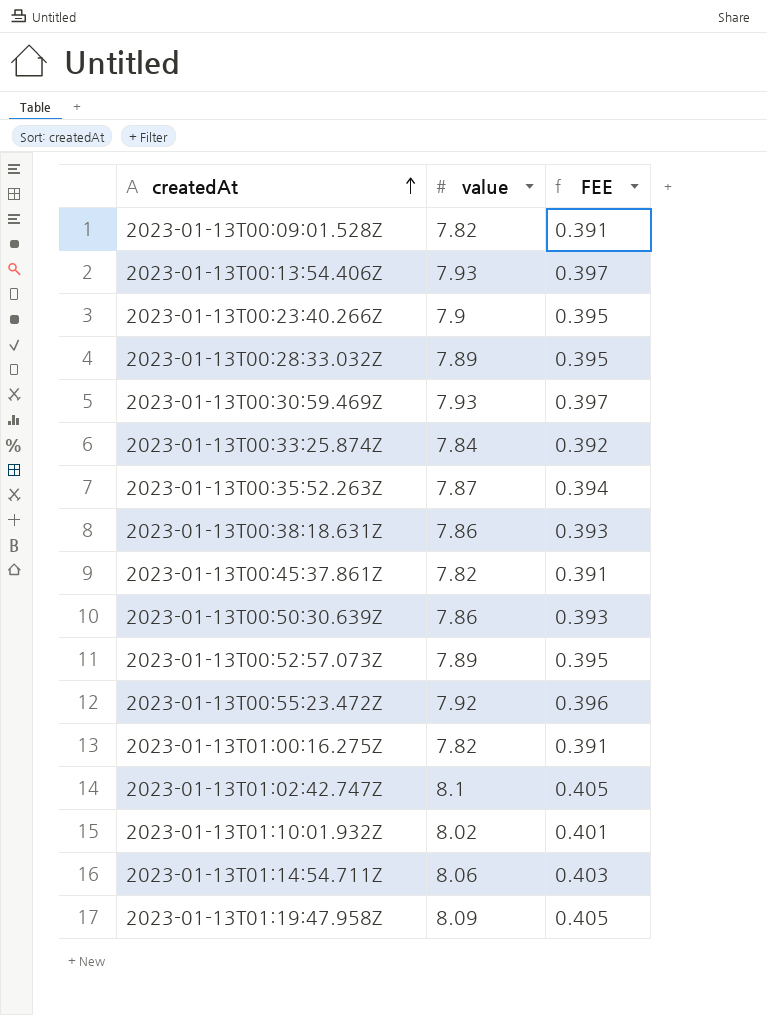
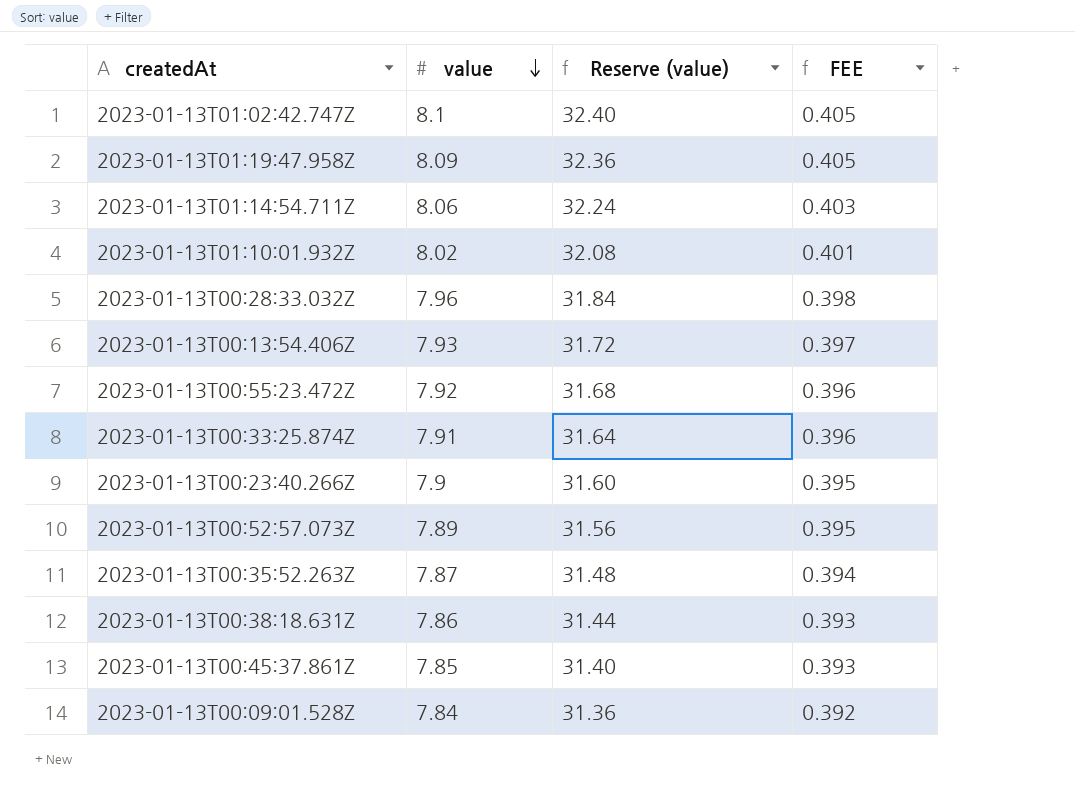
row order: createdAt ascending -> value descending
column Reserve (value) | formula: none -> [value] * 4
row 2023-01-13T00:30:59.469Z: 7.93 | 0.397 -> none
row 2023-01-13T00:50:30.639Z: 7.86 | 0.393 -> none
row 2023-01-13T01:00:16.275Z: 7.82 | 0.391 -> none
2023-01-13T00:28:33.032Z | value: 7.89 -> 7.96
2023-01-13T00:28:33.032Z | FEE: 0.395 -> 0.398
2023-01-13T00:33:25.874Z | value: 7.84 -> 7.91
2023-01-13T00:33:25.874Z | FEE: 0.392 -> 0.396
2023-01-13T00:45:37.861Z | value: 7.82 -> 7.85
2023-01-13T00:45:37.861Z | FEE: 0.391 -> 0.393
2023-01-13T00:09:01.528Z | value: 7.82 -> 7.84
2023-01-13T00:09:01.528Z | FEE: 0.391 -> 0.392

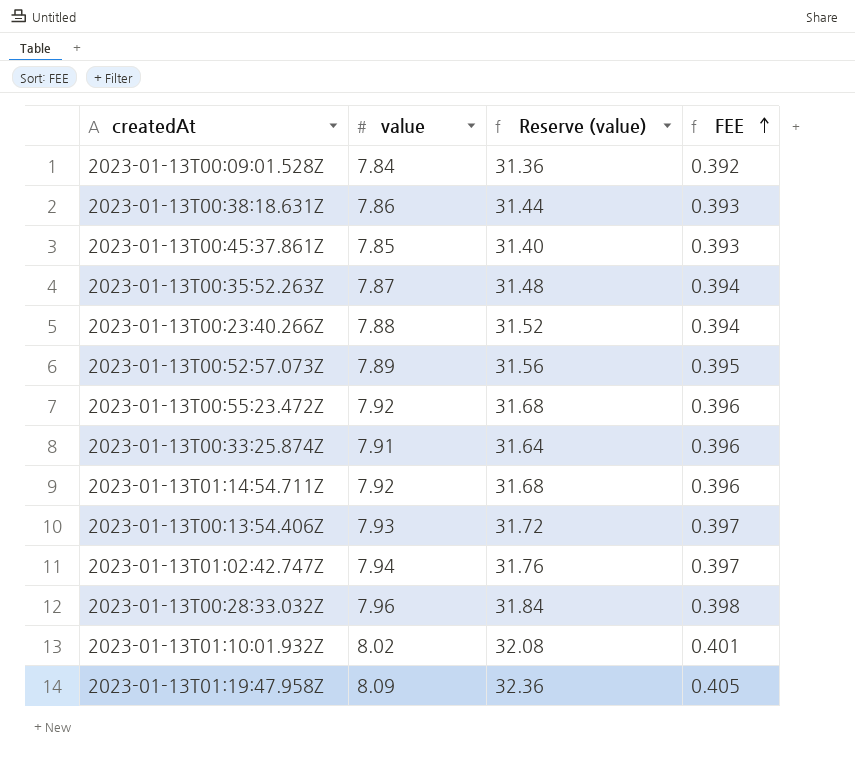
row order: value descending -> FEE ascending
2023-01-13T00:23:40.266Z | value: 7.9 -> 7.88
2023-01-13T00:23:40.266Z | Reserve (value): 31.60 -> 31.52
2023-01-13T00:23:40.266Z | FEE: 0.395 -> 0.394
2023-01-13T01:14:54.711Z | value: 8.06 -> 7.92
2023-01-13T01:14:54.711Z | Reserve (value): 32.24 -> 31.68
2023-01-13T01:14:54.711Z | FEE: 0.403 -> 0.396
2023-01-13T01:02:42.747Z | value: 8.1 -> 7.94
2023-01-13T01:02:42.747Z | Reserve (value): 32.40 -> 31.76
2023-01-13T01:02:42.747Z | FEE: 0.405 -> 0.397

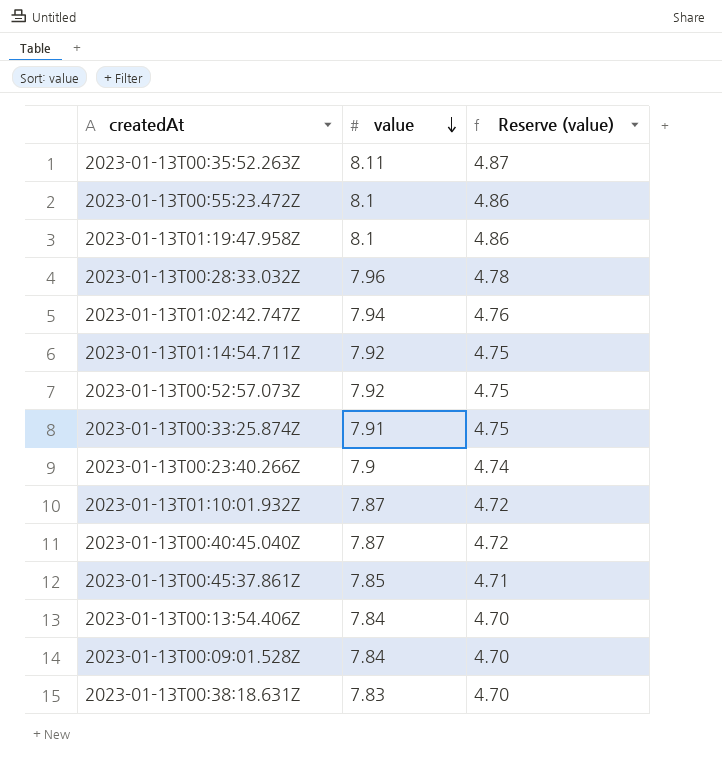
row order: FEE ascending -> value descending
column FEE | formula: [value] * 0.05 -> none
column Reserve (value) | formula: [value] * 4 -> [value] * 0.6
2023-01-13T00:35:52.263Z | value: 7.87 -> 8.11
2023-01-13T00:55:23.472Z | value: 7.92 -> 8.1
2023-01-13T01:19:47.958Z | value: 8.09 -> 8.1
2023-01-13T00:52:57.073Z | value: 7.89 -> 7.92
2023-01-13T00:23:40.266Z | value: 7.88 -> 7.9
2023-01-13T01:10:01.932Z | value: 8.02 -> 7.87
row 2023-01-13T00:40:45.040Z: none -> 7.87 | 4.72
2023-01-13T00:13:54.406Z | value: 7.93 -> 7.84
2023-01-13T00:38:18.631Z | value: 7.86 -> 7.83

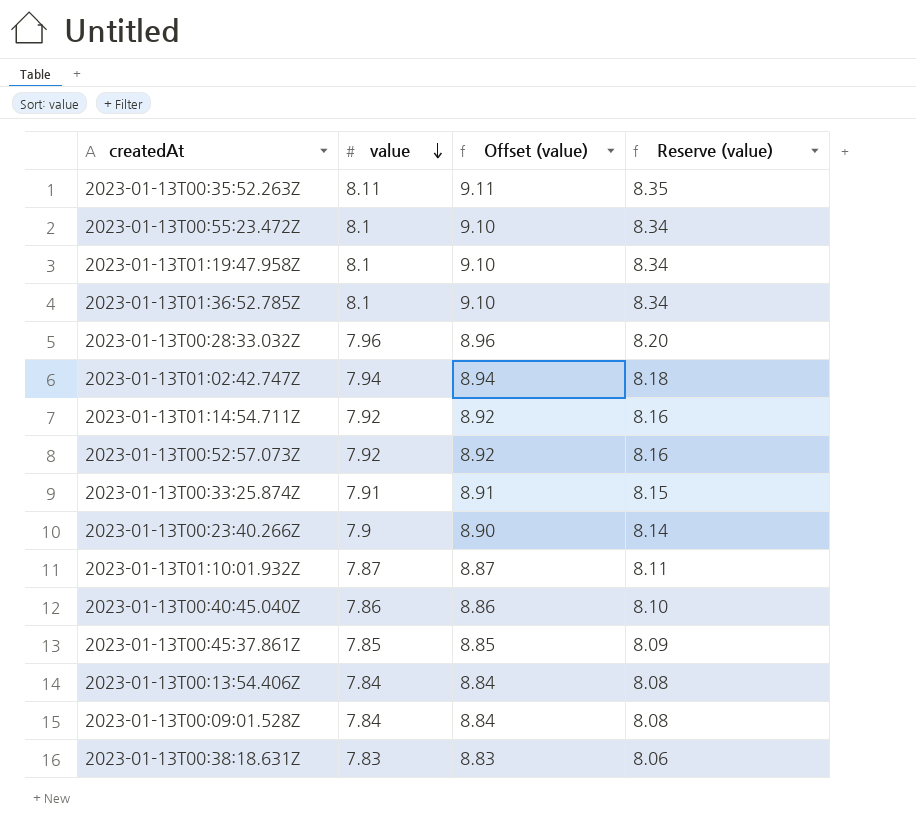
column Offset (value) | formula: none -> [value] + 1
column Reserve (value) | formula: [value] * 0.6 -> [value] * 1.03
row 2023-01-13T01:36:52.785Z: none -> 8.1 | 9.10 | 8.34
2023-01-13T00:40:45.040Z | value: 7.87 -> 7.86

